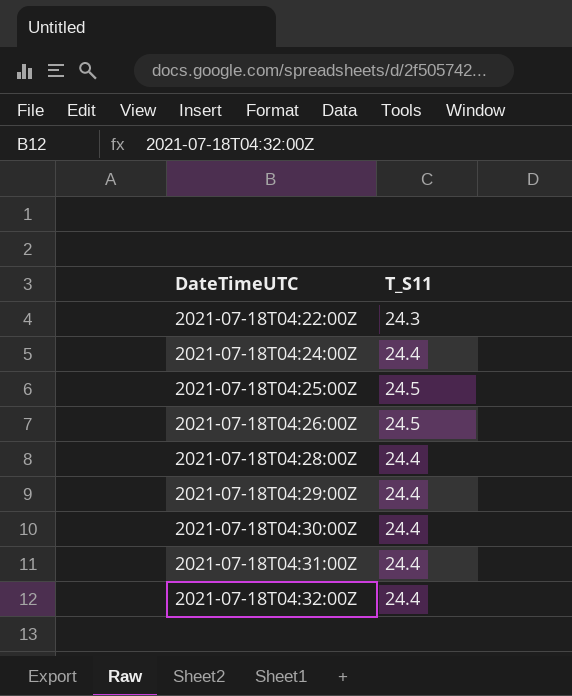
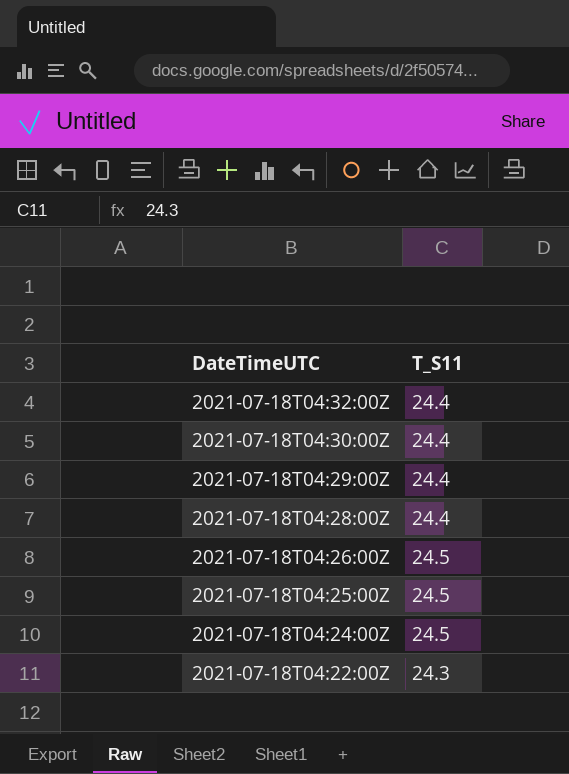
row order: DateTimeUTC ascending -> DateTimeUTC descending
row 2021-07-18T04:31:00Z: 24.4 -> none
2021-07-18T04:24:00Z | T_S11: 24.4 -> 24.5

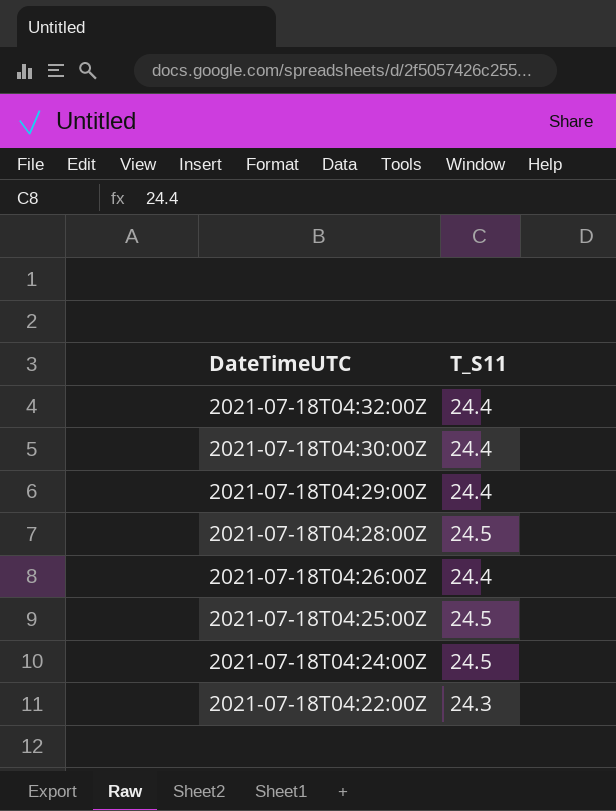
2021-07-18T04:28:00Z | T_S11: 24.4 -> 24.5
2021-07-18T04:26:00Z | T_S11: 24.5 -> 24.4

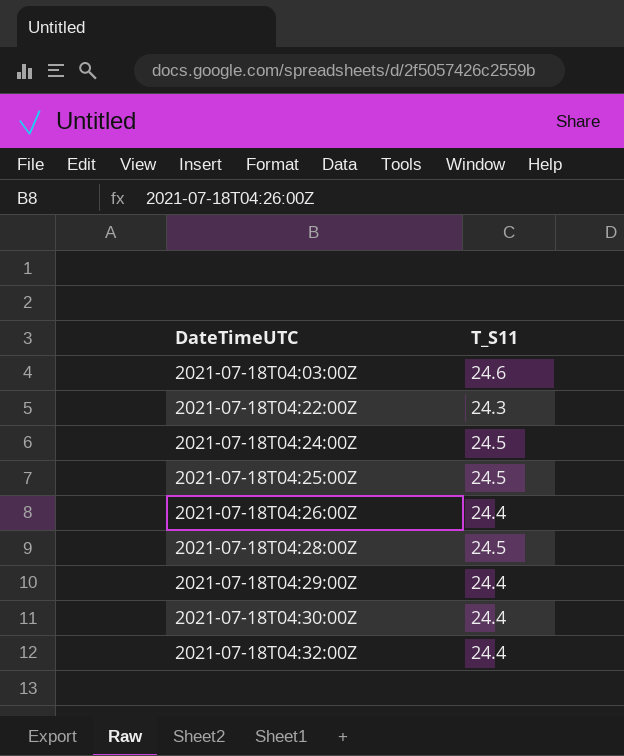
row order: DateTimeUTC descending -> DateTimeUTC ascending
row 2021-07-18T04:03:00Z: none -> 24.6

